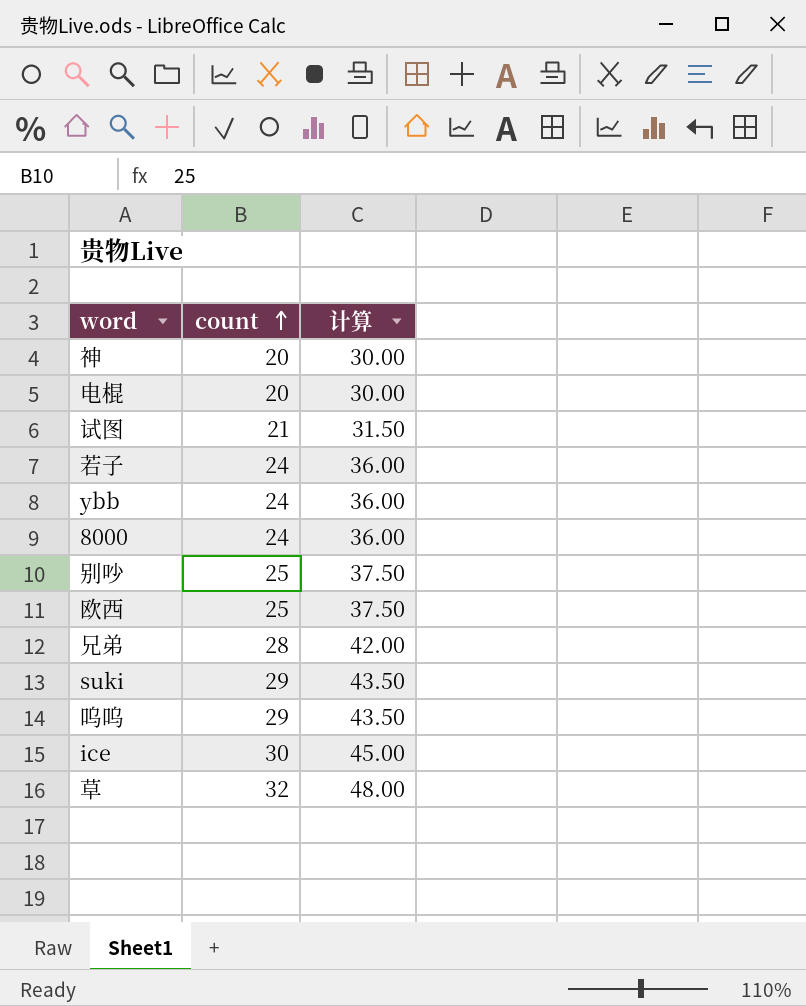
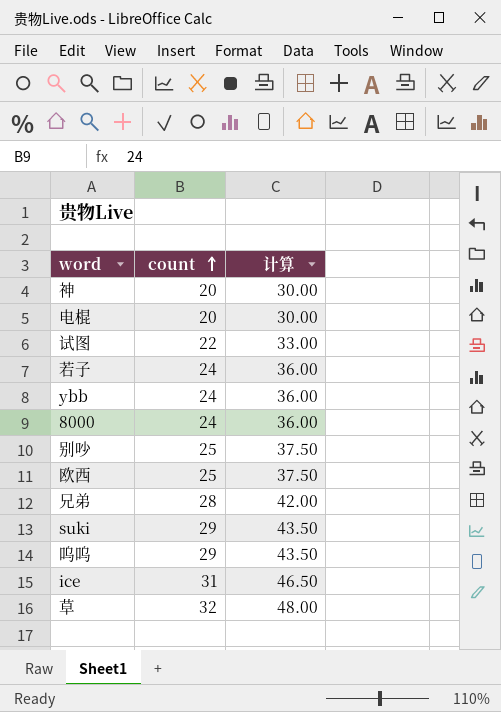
试图 | count: 21 -> 22
试图 | 计算: 31.50 -> 33.00
ice | count: 30 -> 31
ice | 计算: 45.00 -> 46.50

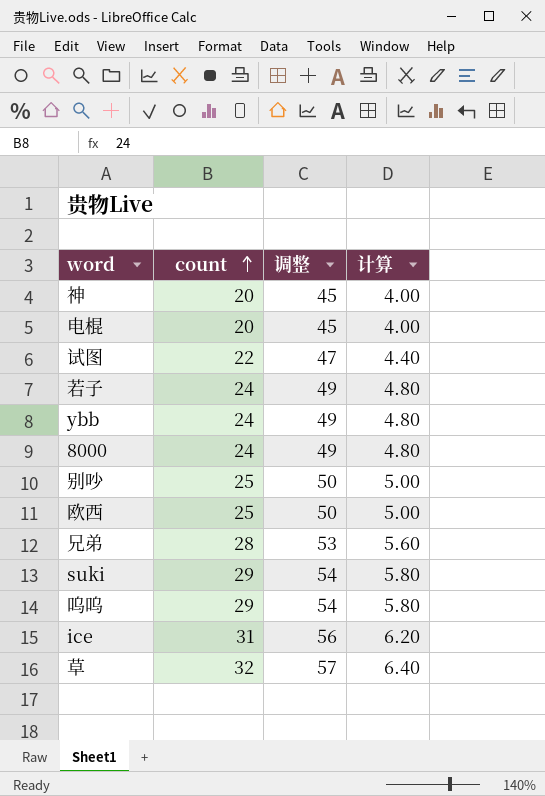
column 调整 | formula: none -> [count] + 25
column 计算 | formula: [count] * 1.5 -> [count] * 0.2

